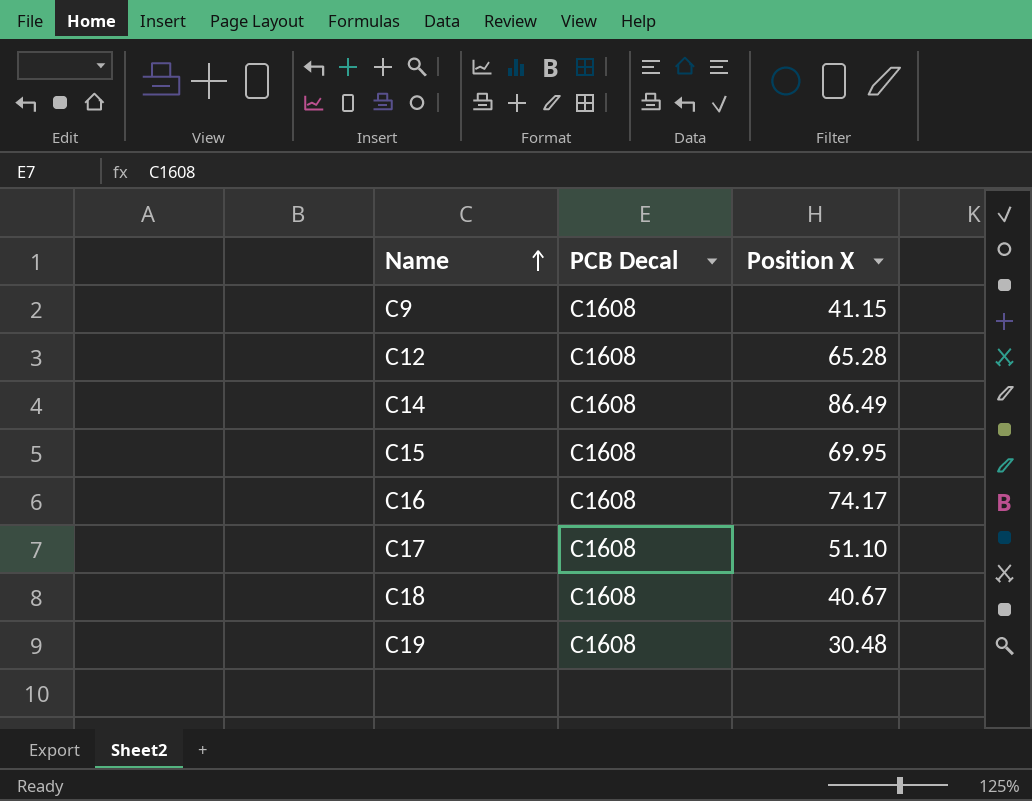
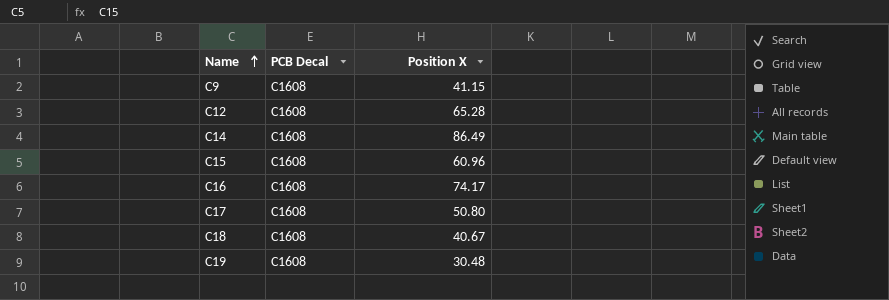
C15 | Position X: 69.95 -> 60.96
C17 | Position X: 51.10 -> 50.80

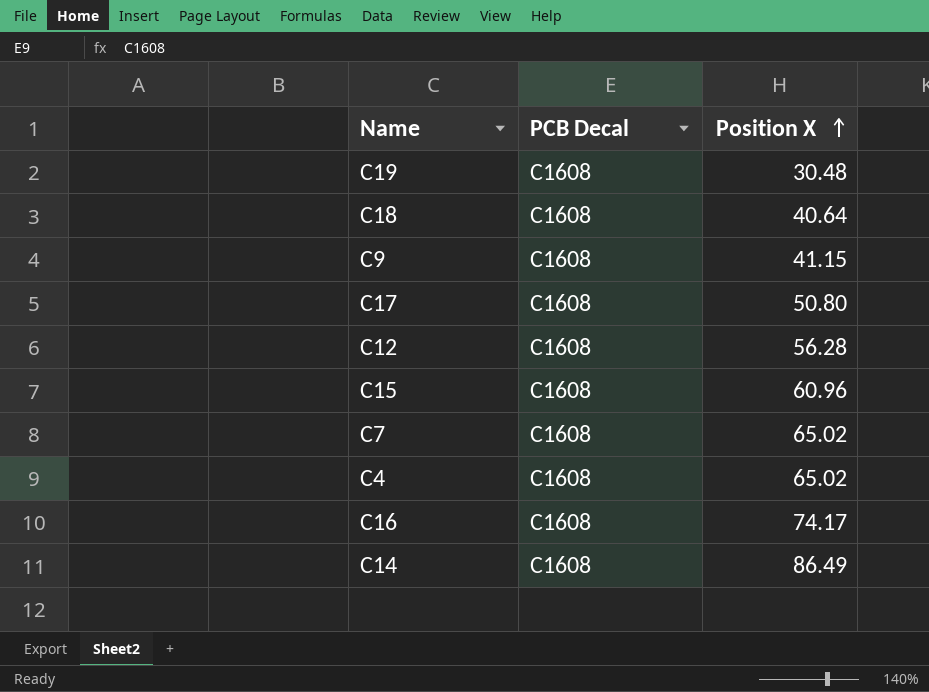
row order: Name ascending -> Position X ascending
C18 | Position X: 40.67 -> 40.64
C12 | Position X: 65.28 -> 56.28
row C7: none -> C1608 | 65.02
row C4: none -> C1608 | 65.02

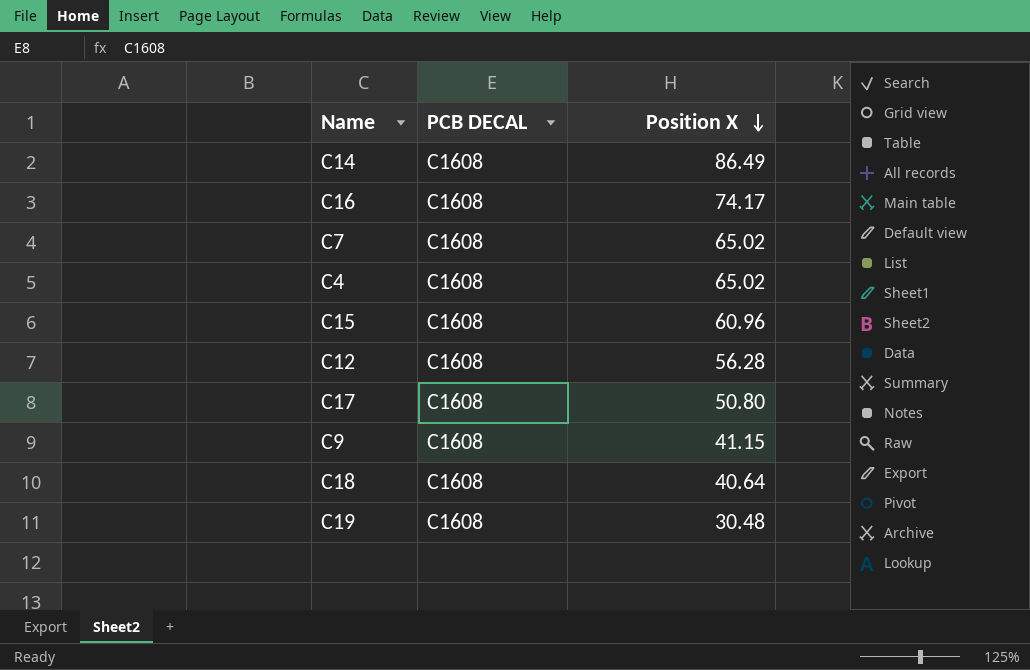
row order: Position X ascending -> Position X descending
column name: PCB Decal -> PCB DECAL

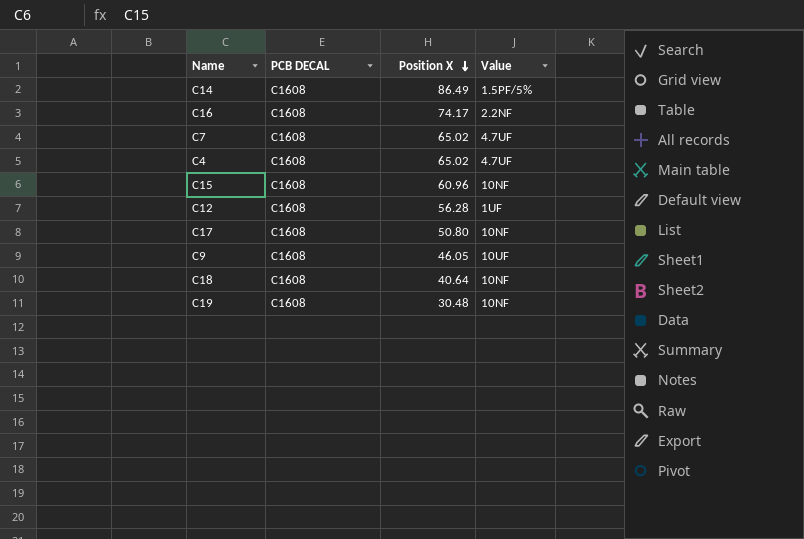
column Value | position: none -> 4
C9 | Position X: 41.15 -> 46.05

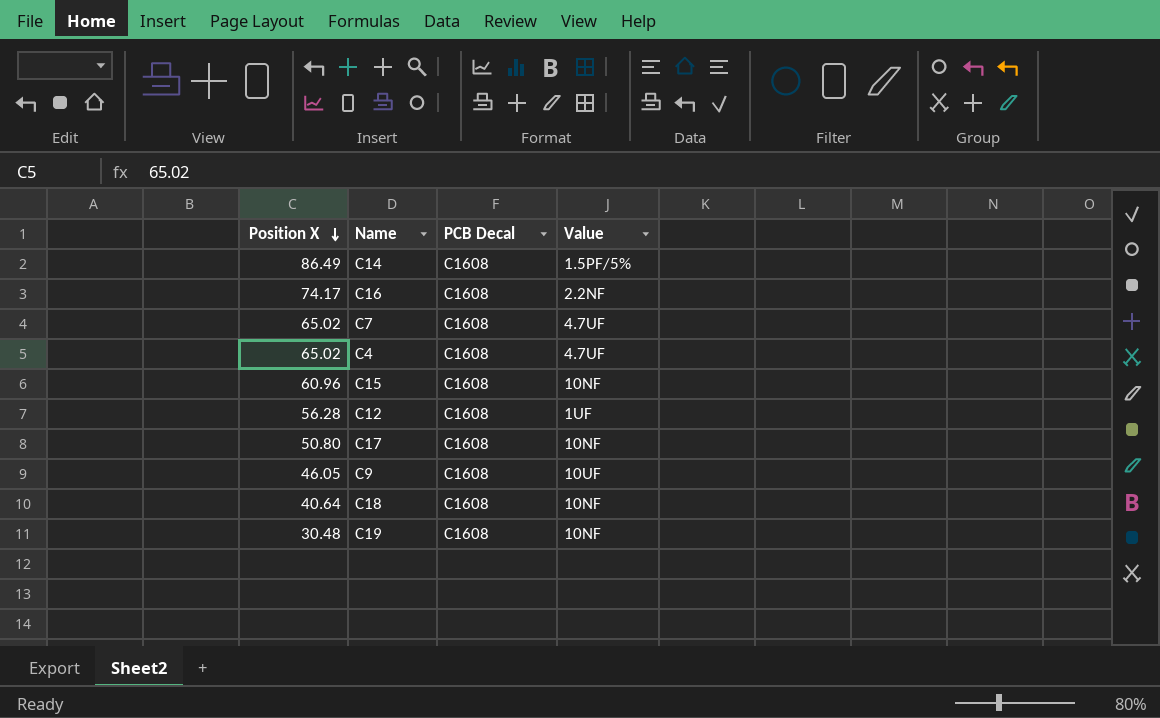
column Position X | position: 3 -> 1
column name: PCB DECAL -> PCB Decal

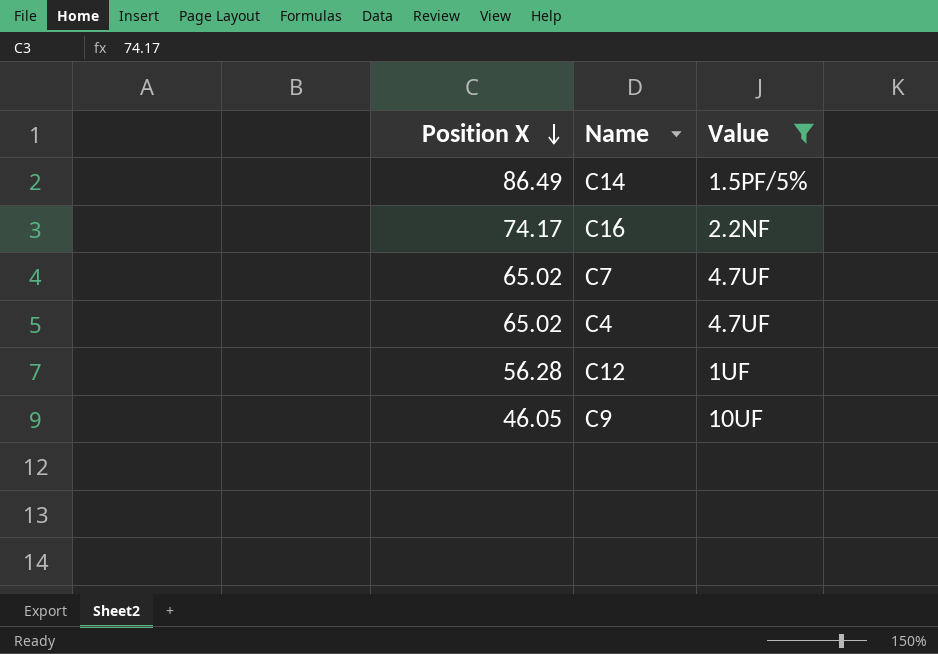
filter: none -> Value != 10NF
column PCB Decal | position: 3 -> none

